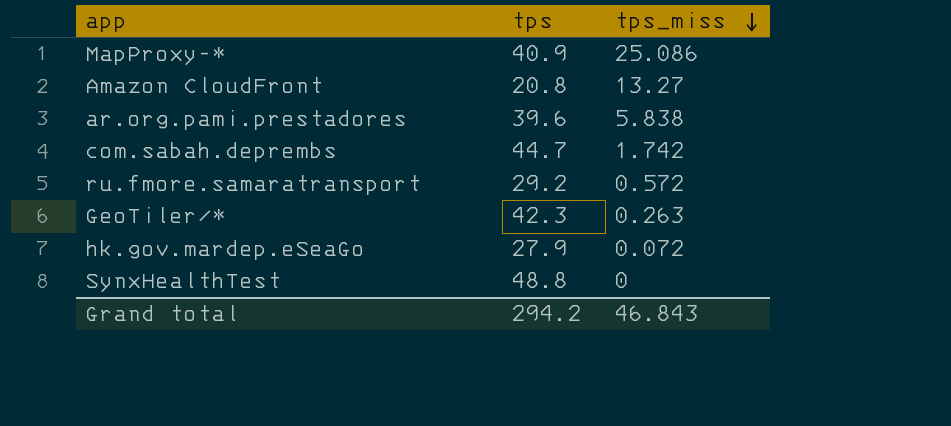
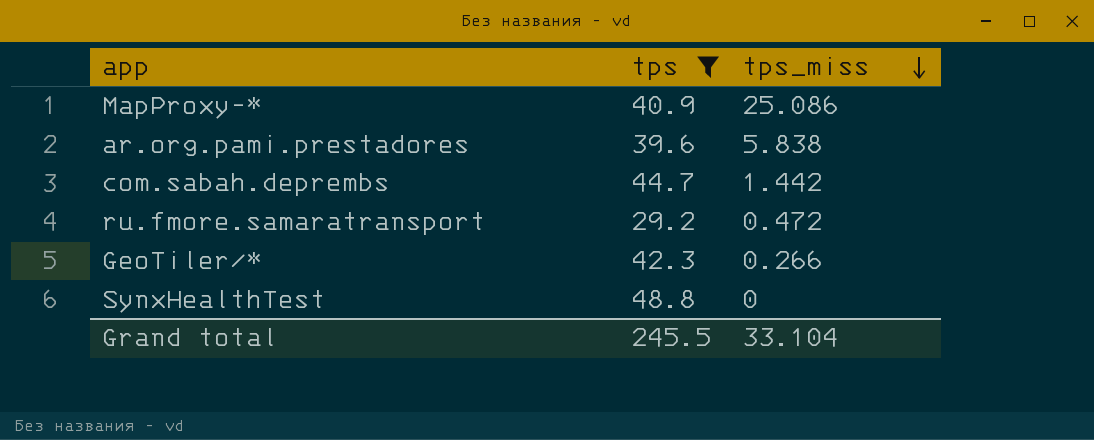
filter: none -> tps >= 29.2
com.sabah.deprembs | tps_miss: 1.742 -> 1.442
ru.fmore.samaratransport | tps_miss: 0.572 -> 0.472
GeoTiler/* | tps_miss: 0.263 -> 0.266
Grand total | tps: 294.2 -> 245.5
Grand total | tps_miss: 46.843 -> 33.104

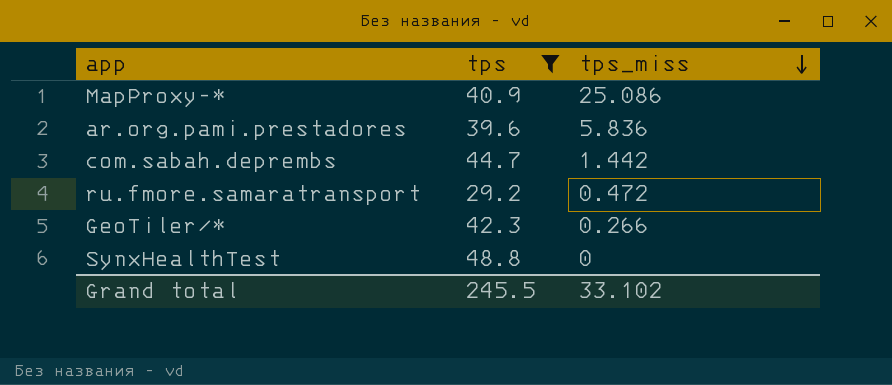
ar.org.pami.prestadores | tps_miss: 5.838 -> 5.836
Grand total | tps_miss: 33.104 -> 33.102

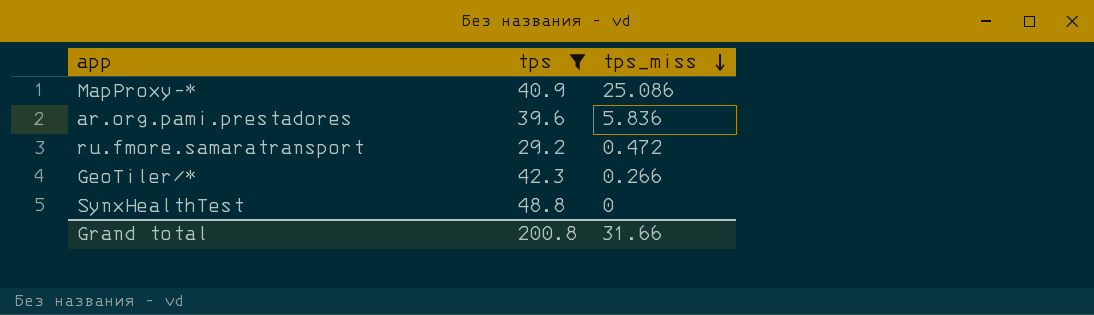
row com.sabah.deprembs: 44.7 | 1.442 -> none
Grand total | tps: 245.5 -> 200.8
Grand total | tps_miss: 33.102 -> 31.66

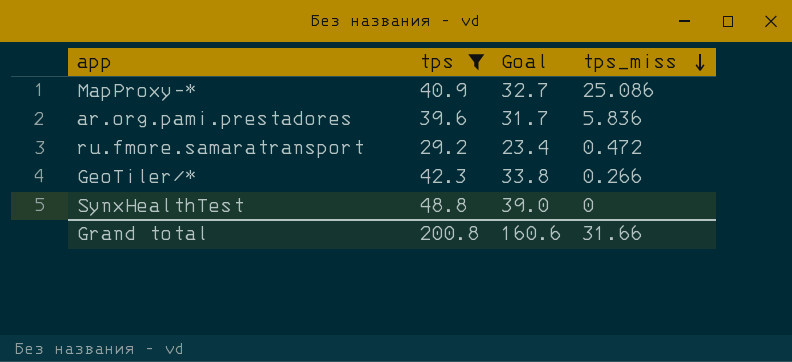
column Goal | formula: none -> [tps] * 0.8

